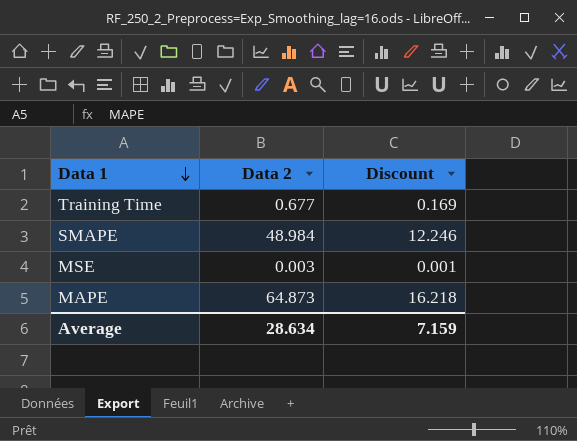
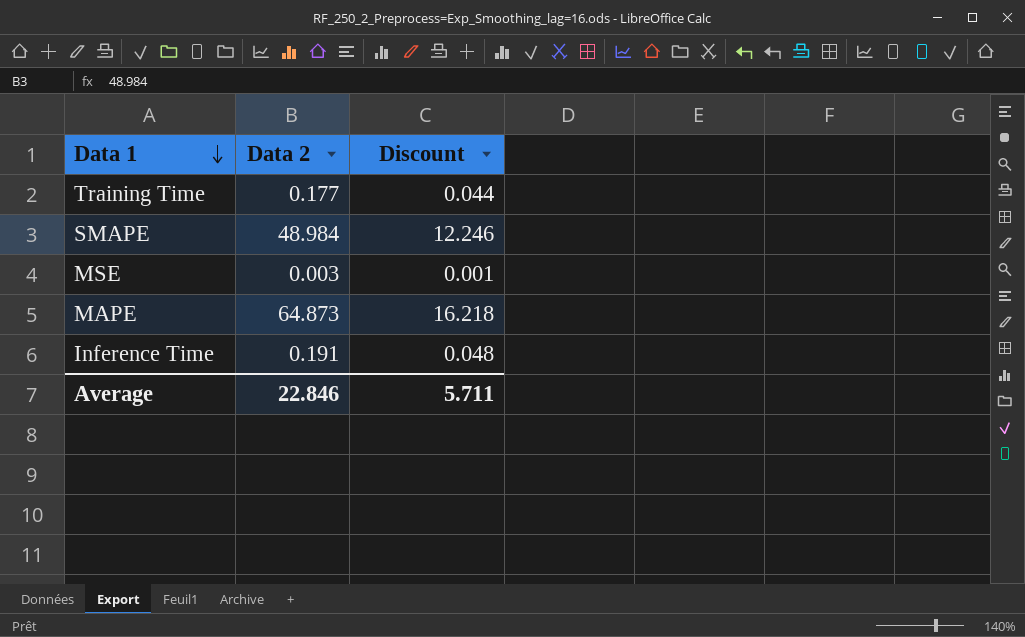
Training Time | Data 2: 0.677 -> 0.177
Training Time | Discount: 0.169 -> 0.044
row Inference Time: none -> 0.191 | 0.048
Average | Data 2: 28.634 -> 22.846
Average | Discount: 7.159 -> 5.711

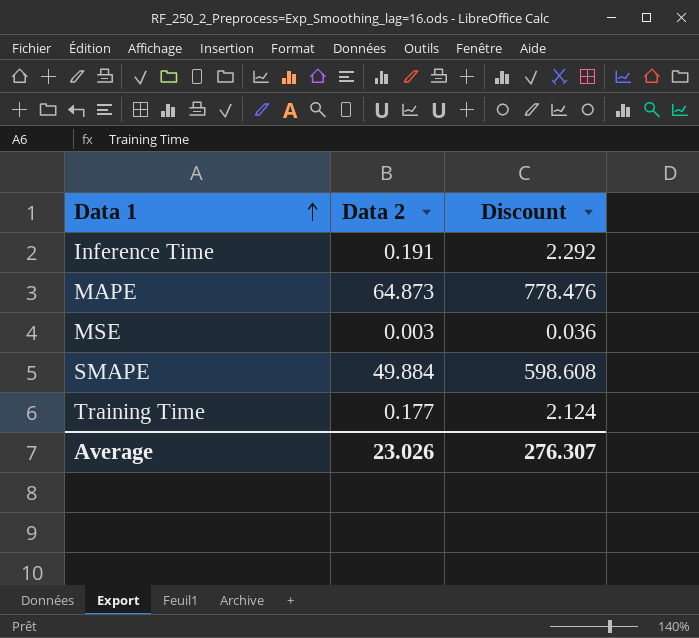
row order: Data 1 descending -> Data 1 ascending
column Discount | formula: [Data 2] * 0.25 -> [Data 2] * 12
SMAPE | Data 2: 48.984 -> 49.884
Average | Data 2: 22.846 -> 23.026
Average | Discount: 5.711 -> 276.307

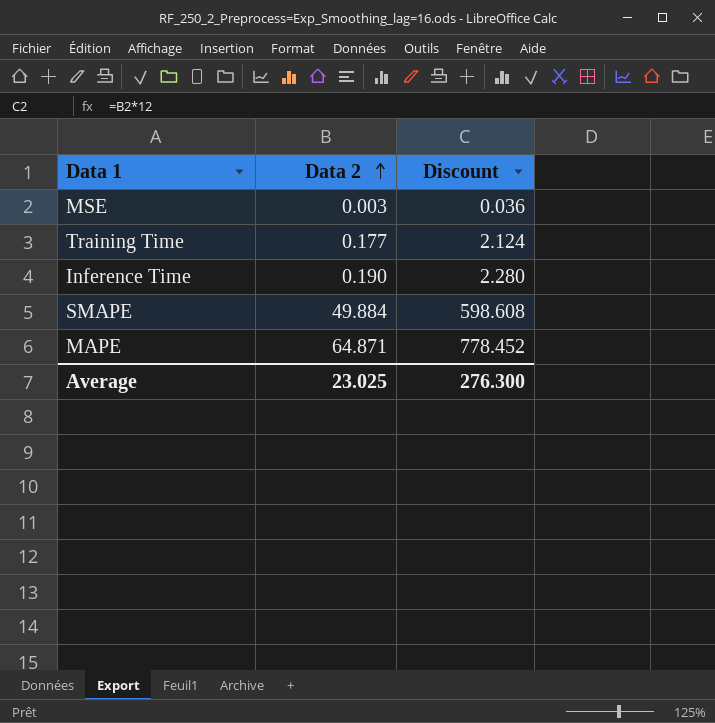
row order: Data 1 ascending -> Data 2 ascending
Inference Time | Data 2: 0.191 -> 0.190
Inference Time | Discount: 2.292 -> 2.280
MAPE | Data 2: 64.873 -> 64.871
MAPE | Discount: 778.476 -> 778.452
Average | Data 2: 23.026 -> 23.025
Average | Discount: 276.307 -> 276.300

